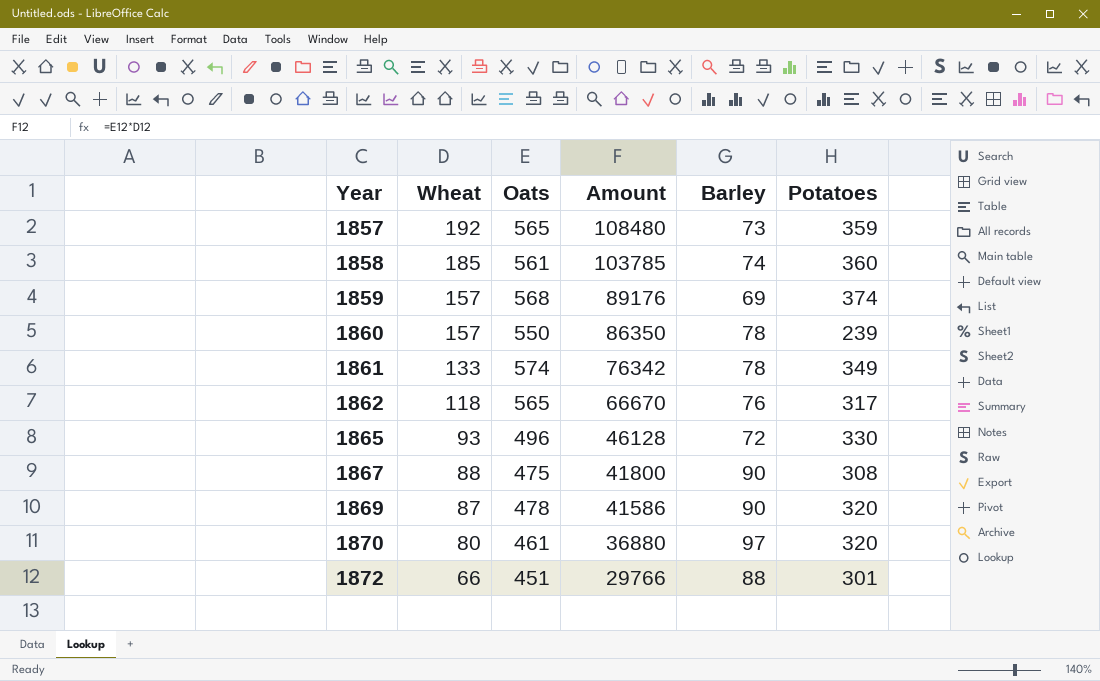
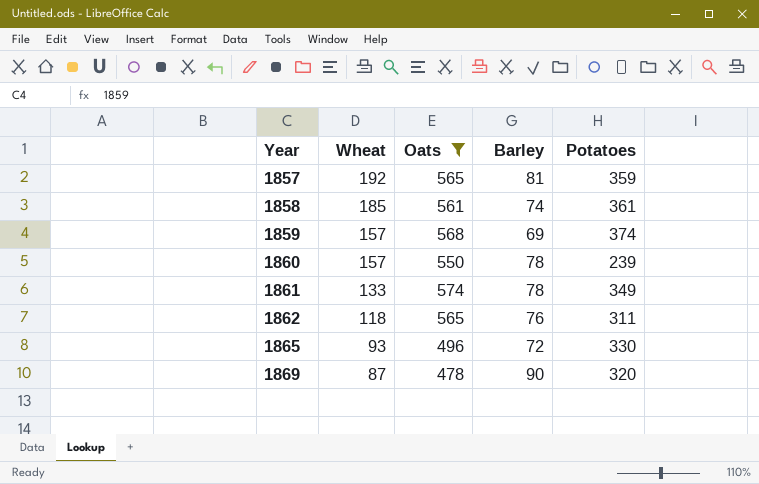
filter: none -> Oats >= 478
column Amount | formula: [Wheat] * [Oats] -> none
1857 | Barley: 73 -> 81
1858 | Potatoes: 360 -> 361
1862 | Potatoes: 317 -> 311

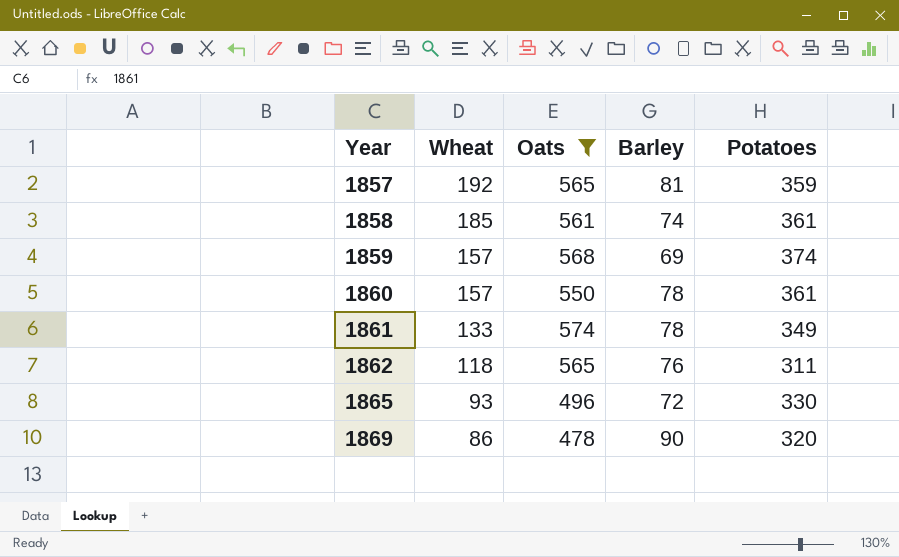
1860 | Potatoes: 239 -> 361
1869 | Wheat: 87 -> 86

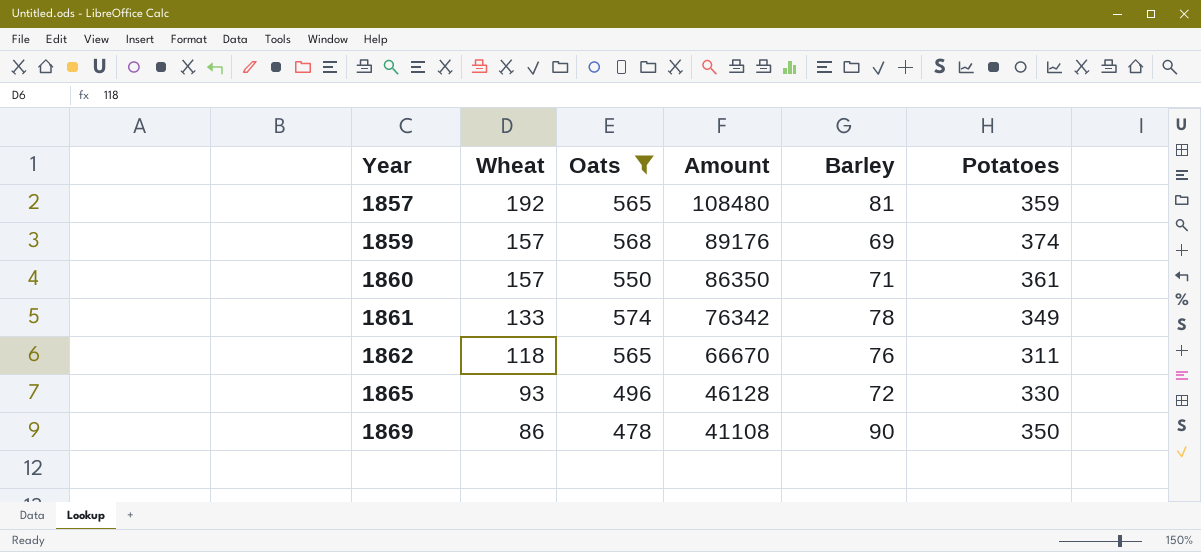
column Amount | formula: none -> [Wheat] * [Oats]
row 1858: 185 | 561 | 74 | 361 -> none
1860 | Barley: 78 -> 71
1869 | Potatoes: 320 -> 350

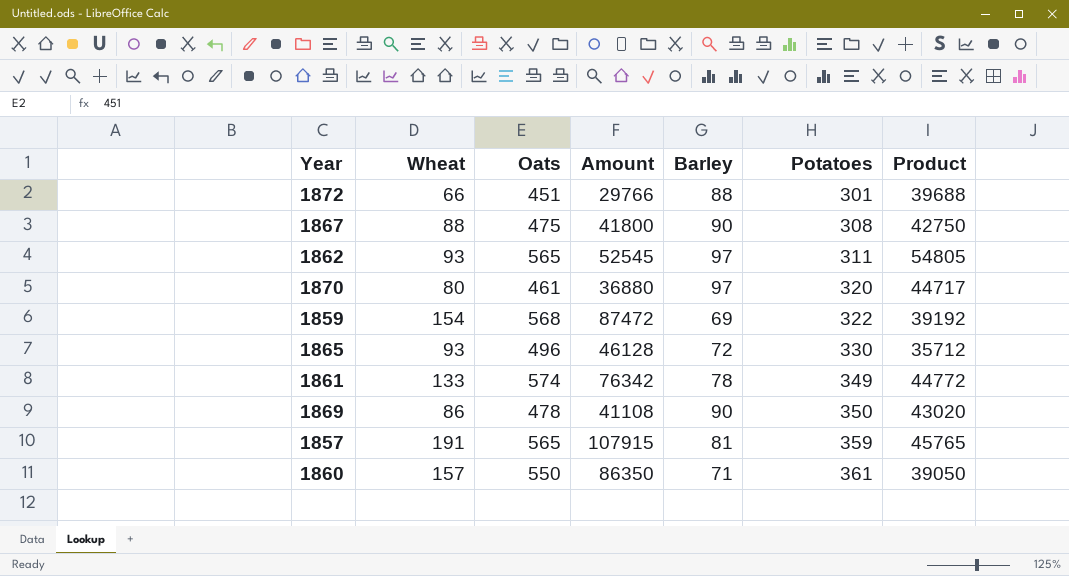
filter: Oats >= 478 -> none
row order: Year ascending -> Potatoes ascending
column Product | formula: none -> [Oats] * [Barley]
1862 | Wheat: 118 -> 93
1862 | Amount: 66670 -> 52545
1862 | Barley: 76 -> 97
1859 | Wheat: 157 -> 154
1859 | Amount: 89176 -> 87472
1859 | Potatoes: 374 -> 322
1857 | Wheat: 192 -> 191
1857 | Amount: 108480 -> 107915

